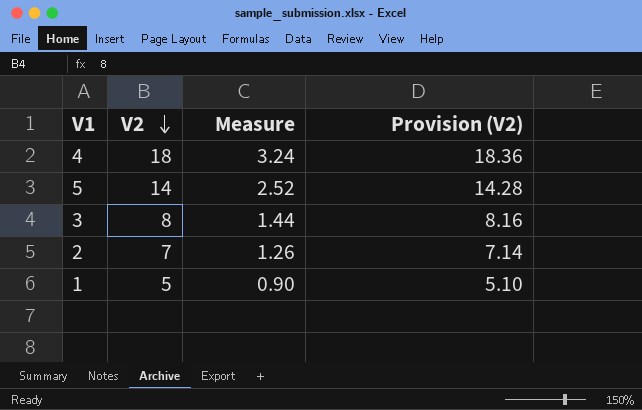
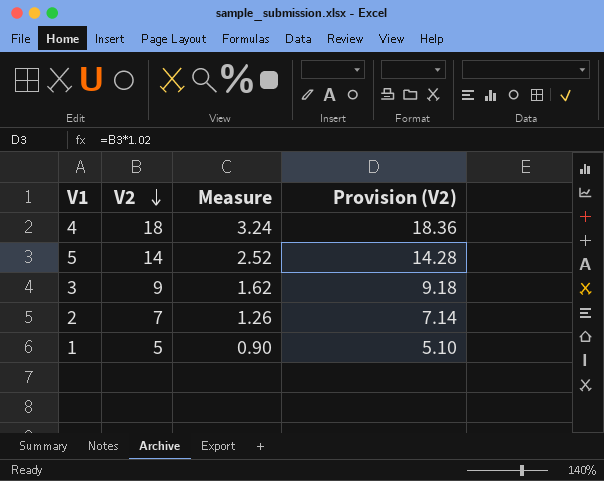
3 | V2: 8 -> 9
3 | Measure: 1.44 -> 1.62
3 | Provision (V2): 8.16 -> 9.18

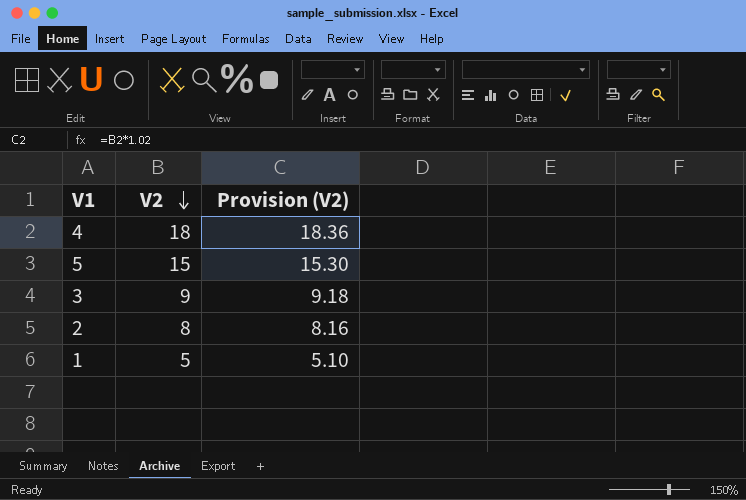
column Measure | formula: [V2] * 0.18 -> none
5 | V2: 14 -> 15
5 | Provision (V2): 14.28 -> 15.30
2 | V2: 7 -> 8
2 | Provision (V2): 7.14 -> 8.16

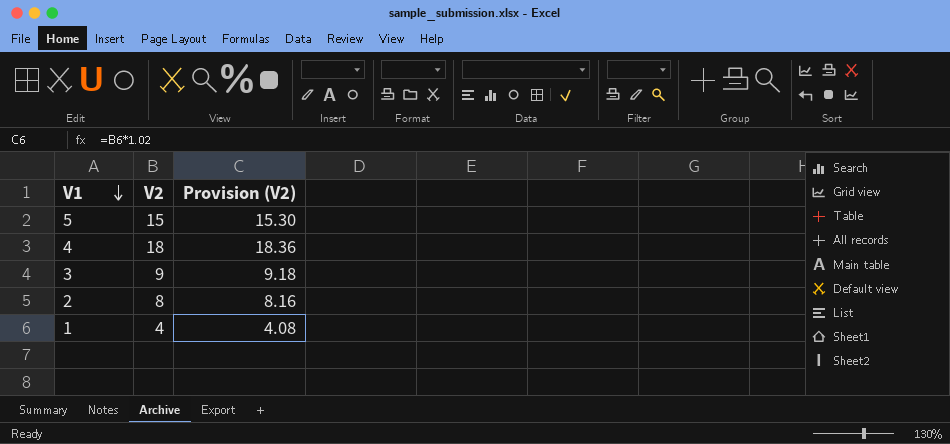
row order: V2 descending -> V1 descending
1 | V2: 5 -> 4
1 | Provision (V2): 5.10 -> 4.08

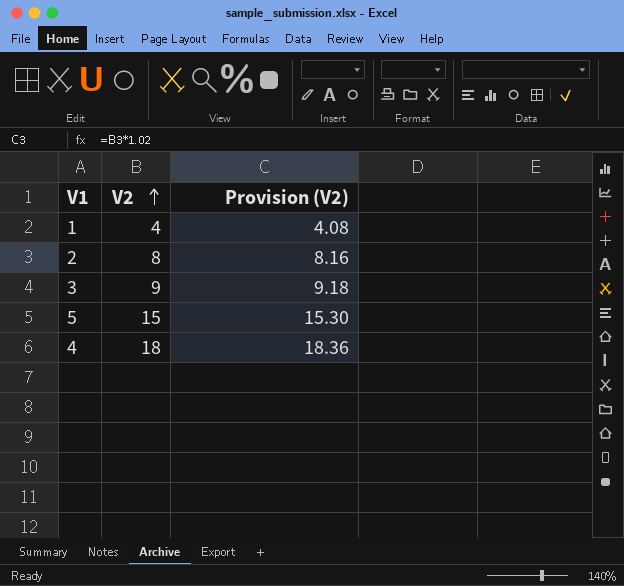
row order: V1 descending -> V2 ascending

